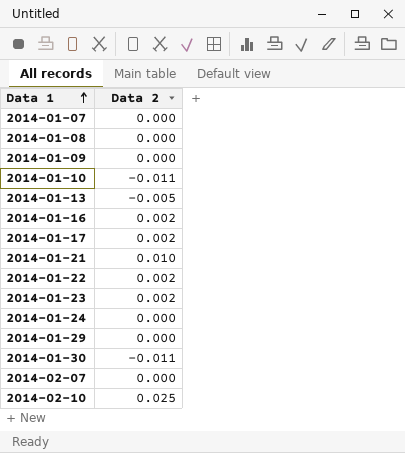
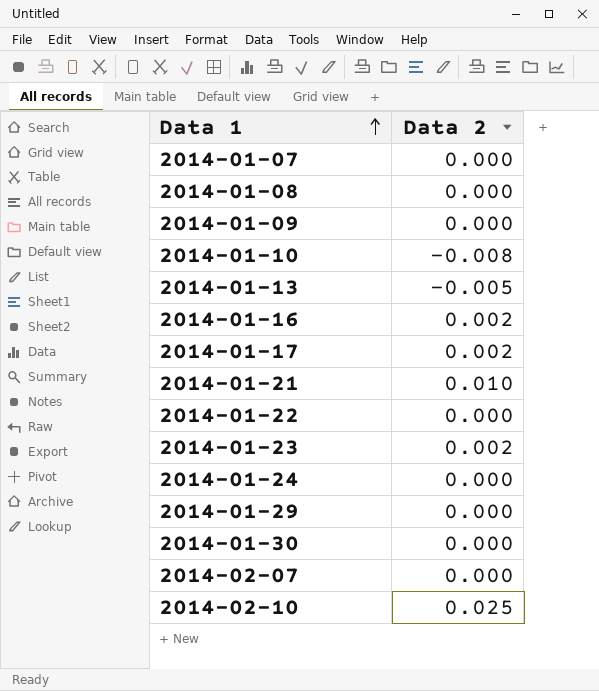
2014-01-10 | Data 2: -0.011 -> -0.008
2014-01-22 | Data 2: 0.002 -> 0.000
2014-01-30 | Data 2: -0.011 -> 0.000

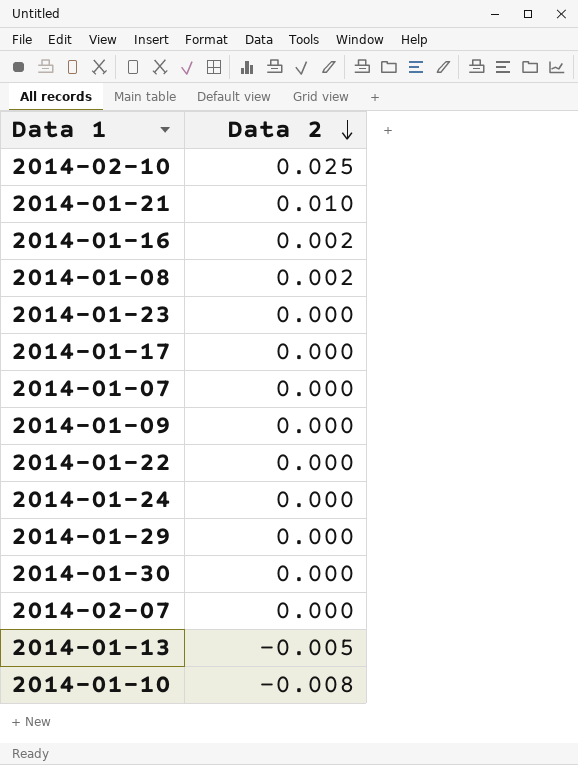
row order: Data 1 ascending -> Data 2 descending
2014-01-08 | Data 2: 0.000 -> 0.002
2014-01-23 | Data 2: 0.002 -> 0.000
2014-01-17 | Data 2: 0.002 -> 0.000

